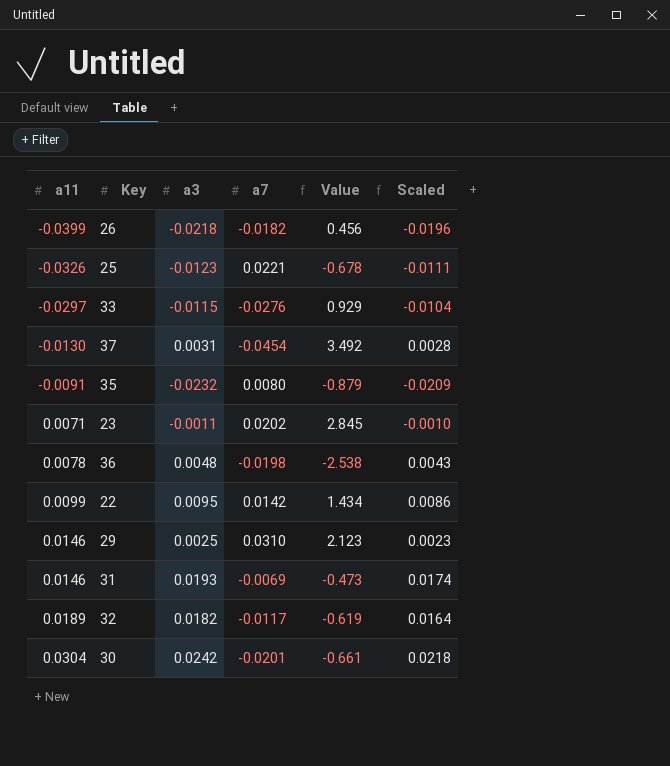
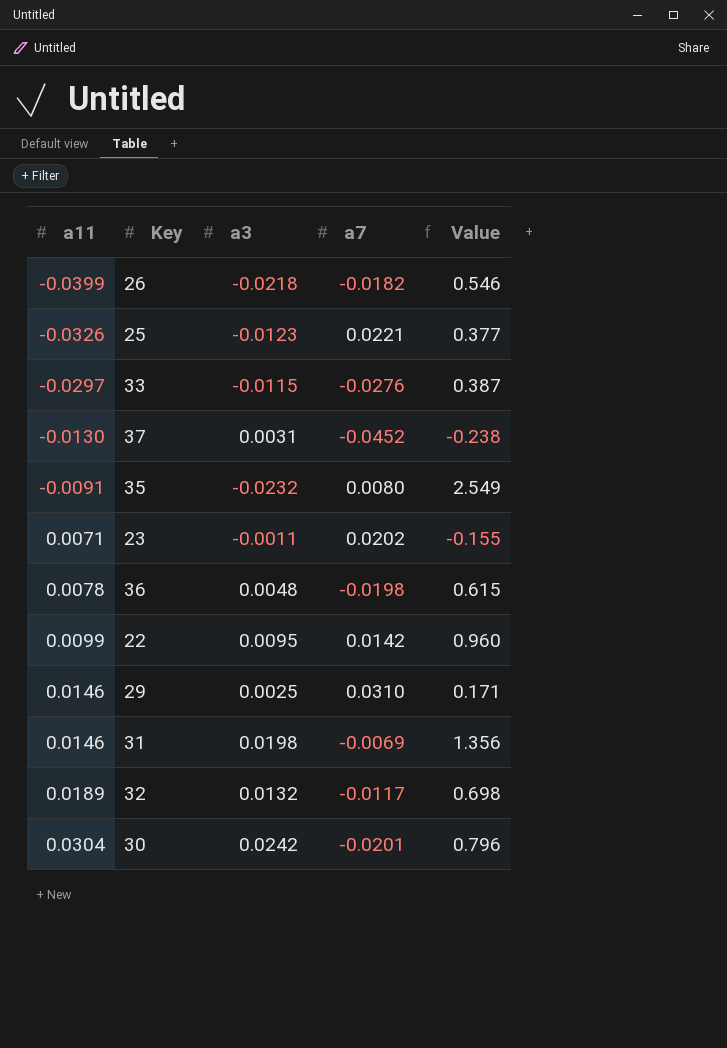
column Scaled | formula: [a3] * 0.9 -> none
column Value | formula: [a7] / [a11] -> [a3] / [a11]
37 | a7: -0.0454 -> -0.0452
31 | a3: 0.0193 -> 0.0198
32 | a3: 0.0182 -> 0.0132

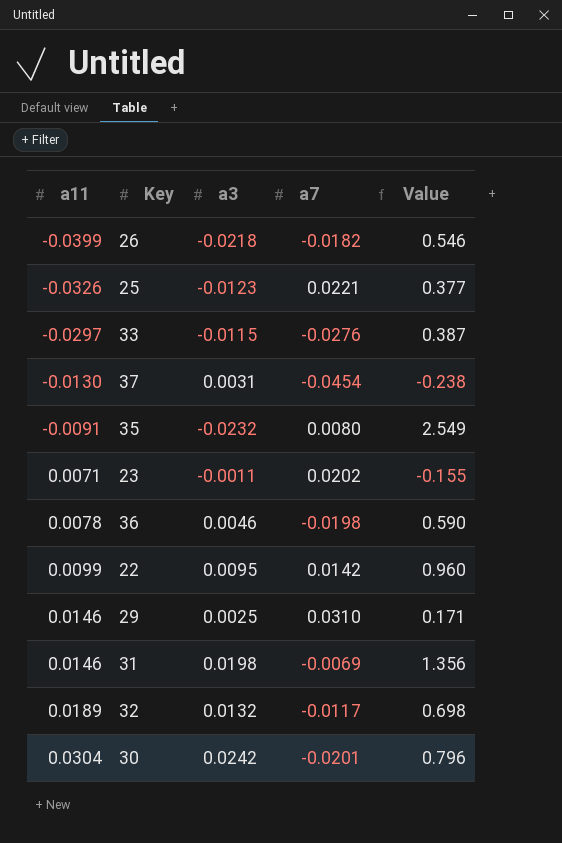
37 | a7: -0.0452 -> -0.0454
36 | a3: 0.0048 -> 0.0046
36 | Value: 0.615 -> 0.590

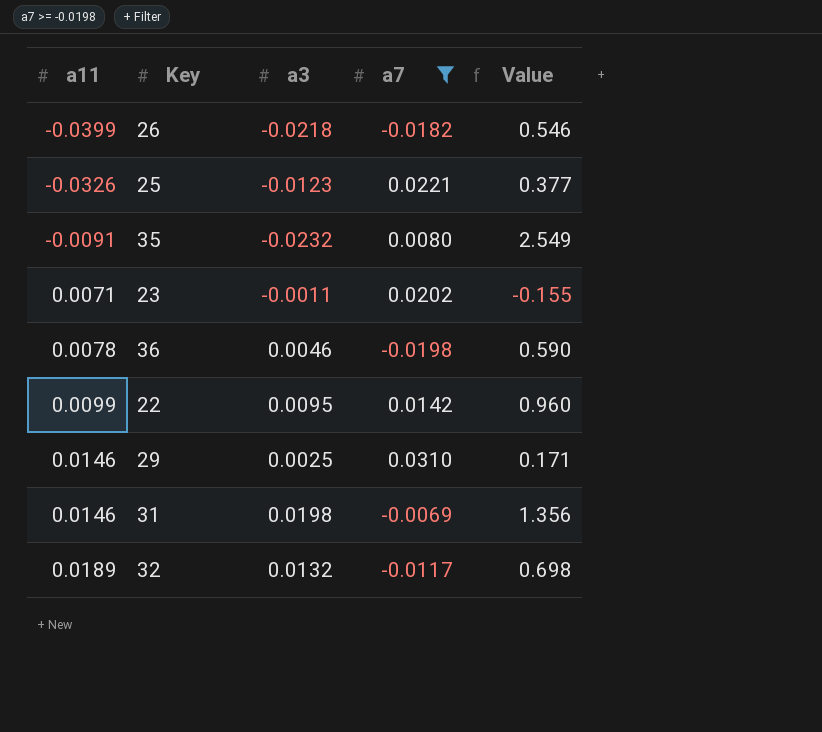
filter: none -> a7 >= -0.0198

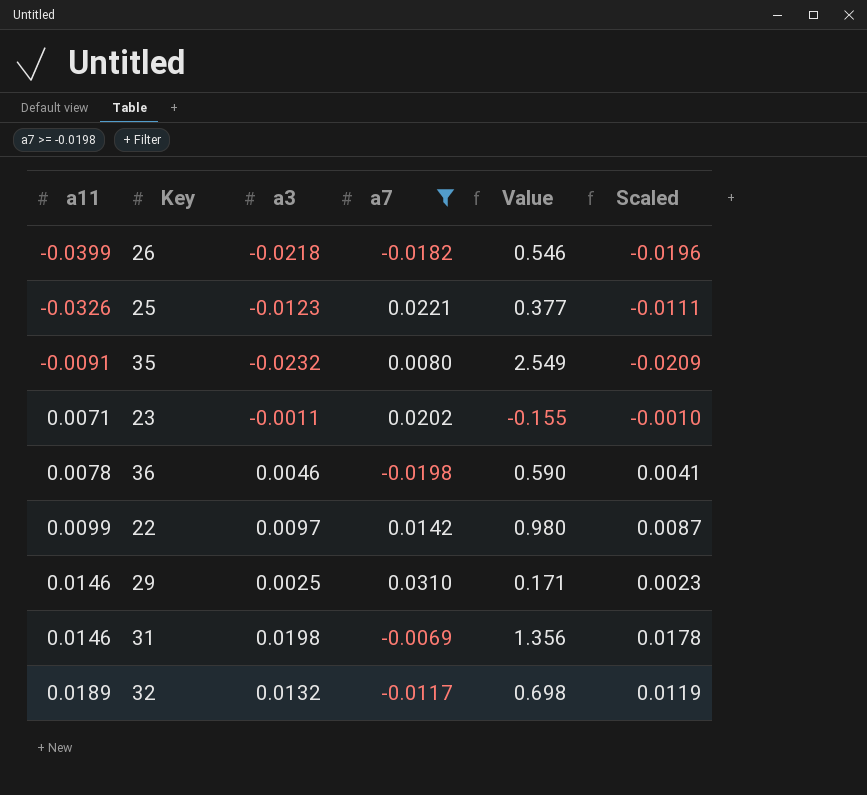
column Scaled | formula: none -> [a3] * 0.9
22 | a3: 0.0095 -> 0.0097
22 | Value: 0.960 -> 0.980

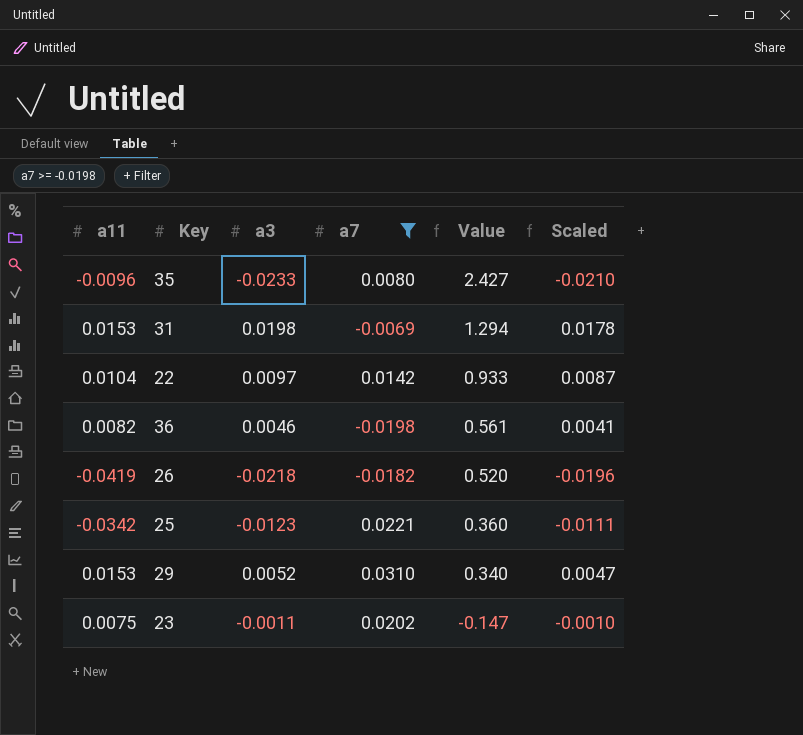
row order: a11 ascending -> Value descending
row 32: 0.0189 | 0.0132 | -0.0117 | 0.698 | 0.0119 -> none
35 | a11: -0.0091 -> -0.0096
35 | a3: -0.0232 -> -0.0233
35 | Value: 2.549 -> 2.427
35 | Scaled: -0.0209 -> -0.0210
31 | a11: 0.0146 -> 0.0153
31 | Value: 1.356 -> 1.294
22 | a11: 0.0099 -> 0.0104
22 | Value: 0.980 -> 0.933
36 | a11: 0.0078 -> 0.0082
36 | Value: 0.590 -> 0.561
26 | a11: -0.0399 -> -0.0419
26 | Value: 0.546 -> 0.520
25 | a11: -0.0326 -> -0.0342
25 | Value: 0.377 -> 0.360
29 | a11: 0.0146 -> 0.0153
29 | a3: 0.0025 -> 0.0052
29 | Value: 0.171 -> 0.340
29 | Scaled: 0.0023 -> 0.0047
23 | a11: 0.0071 -> 0.0075
23 | Value: -0.155 -> -0.147

